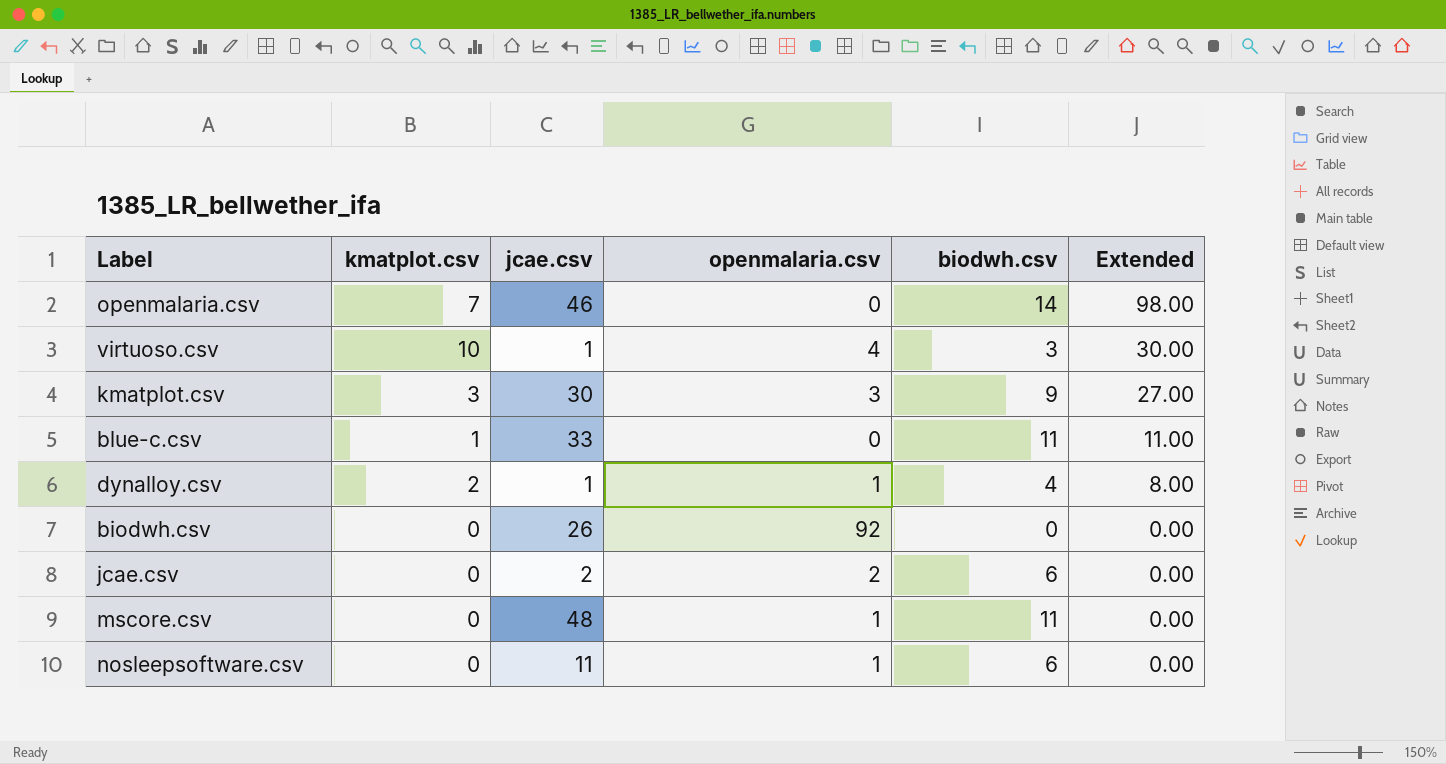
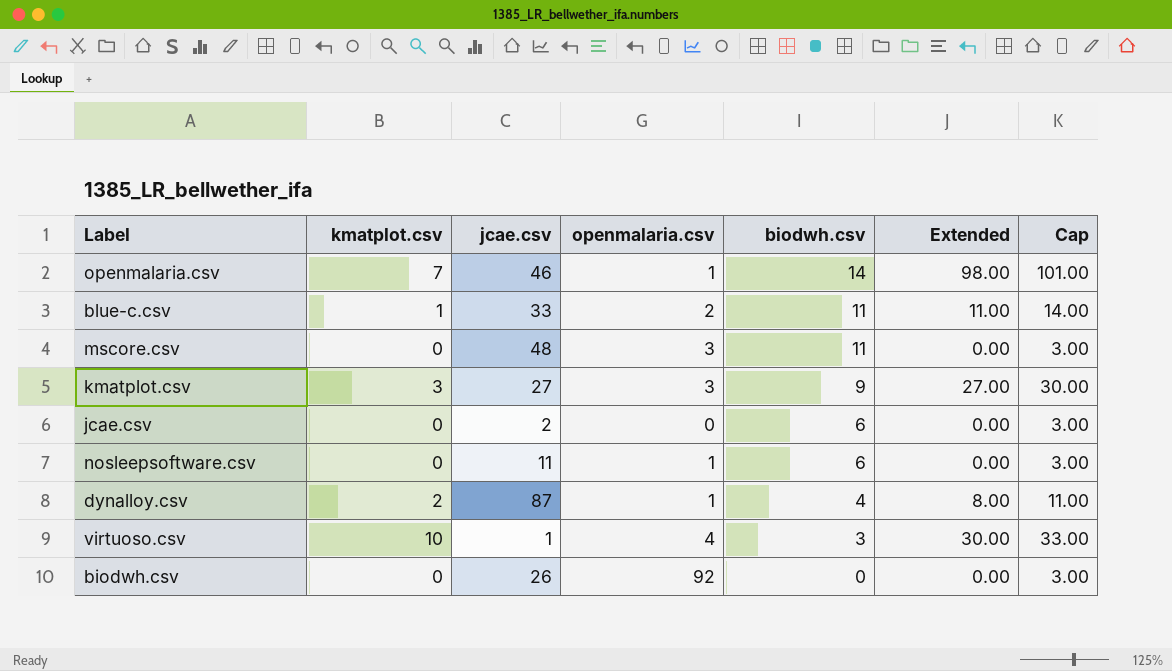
row order: Extended descending -> biodwh.csv descending
column Cap | formula: none -> [Extended] + 3
openmalaria.csv | openmalaria.csv: 0 -> 1
blue-c.csv | openmalaria.csv: 0 -> 2
mscore.csv | openmalaria.csv: 1 -> 3
kmatplot.csv | jcae.csv: 30 -> 27
jcae.csv | openmalaria.csv: 2 -> 0
dynalloy.csv | jcae.csv: 1 -> 87

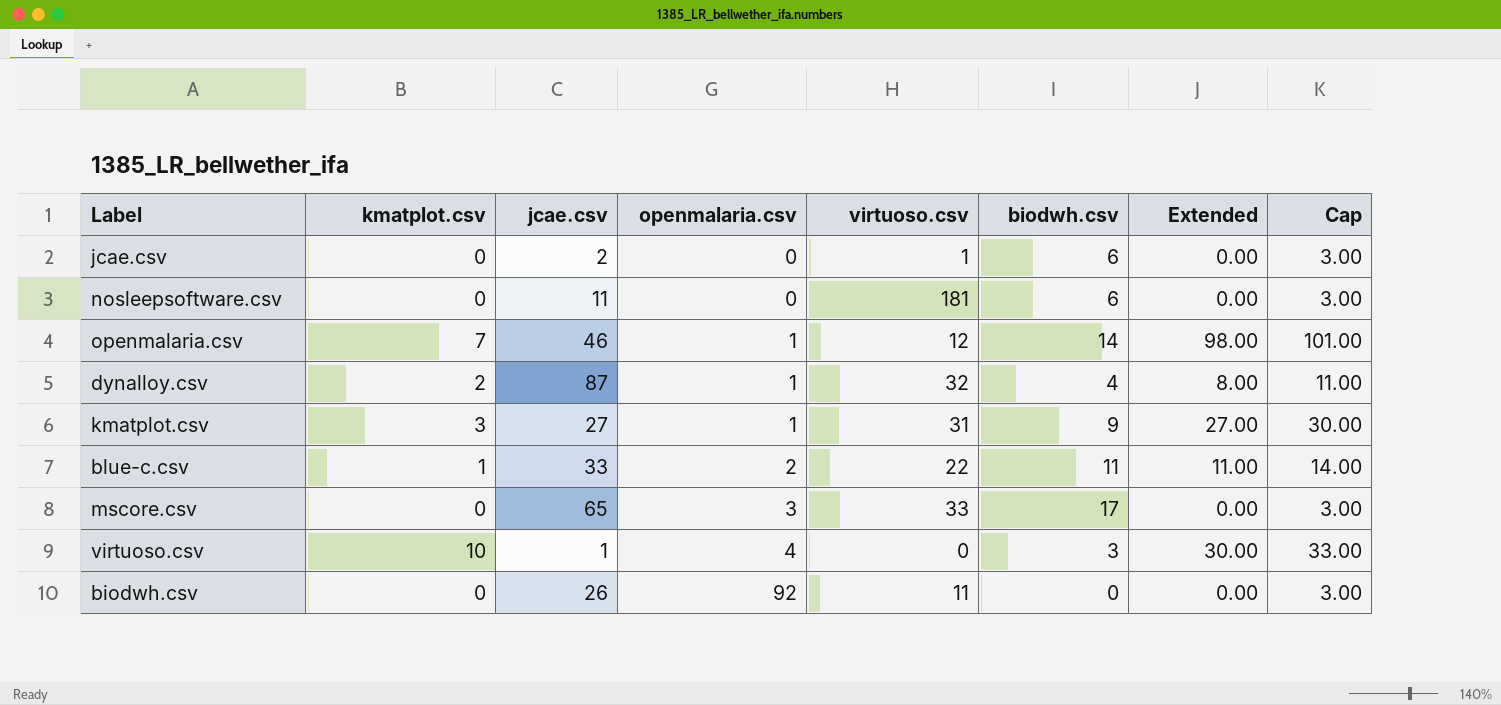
row order: biodwh.csv descending -> openmalaria.csv ascending
column virtuoso.csv | position: none -> 5
nosleepsoftware.csv | openmalaria.csv: 1 -> 0
kmatplot.csv | openmalaria.csv: 3 -> 1
mscore.csv | jcae.csv: 48 -> 65
mscore.csv | biodwh.csv: 11 -> 17

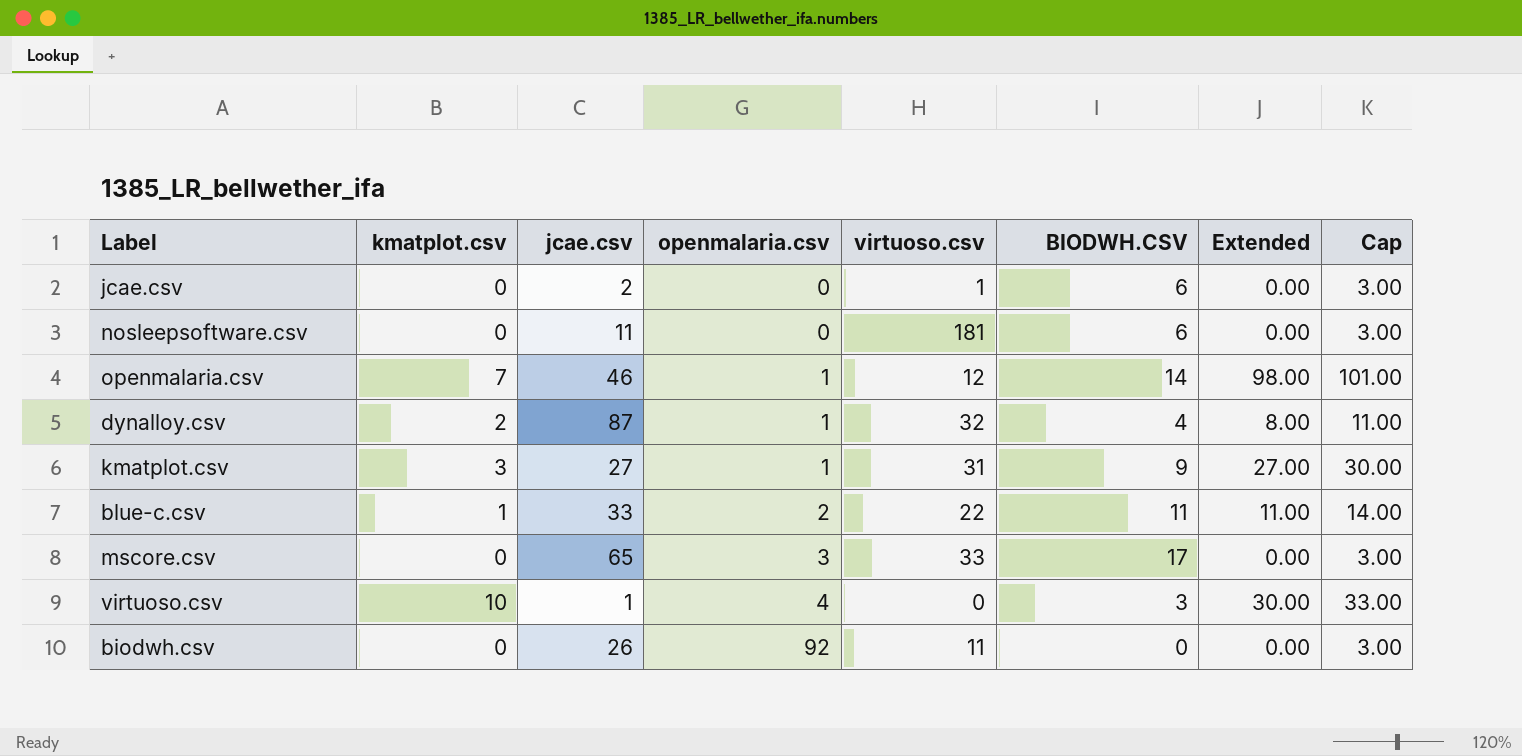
column name: biodwh.csv -> BIODWH.CSV

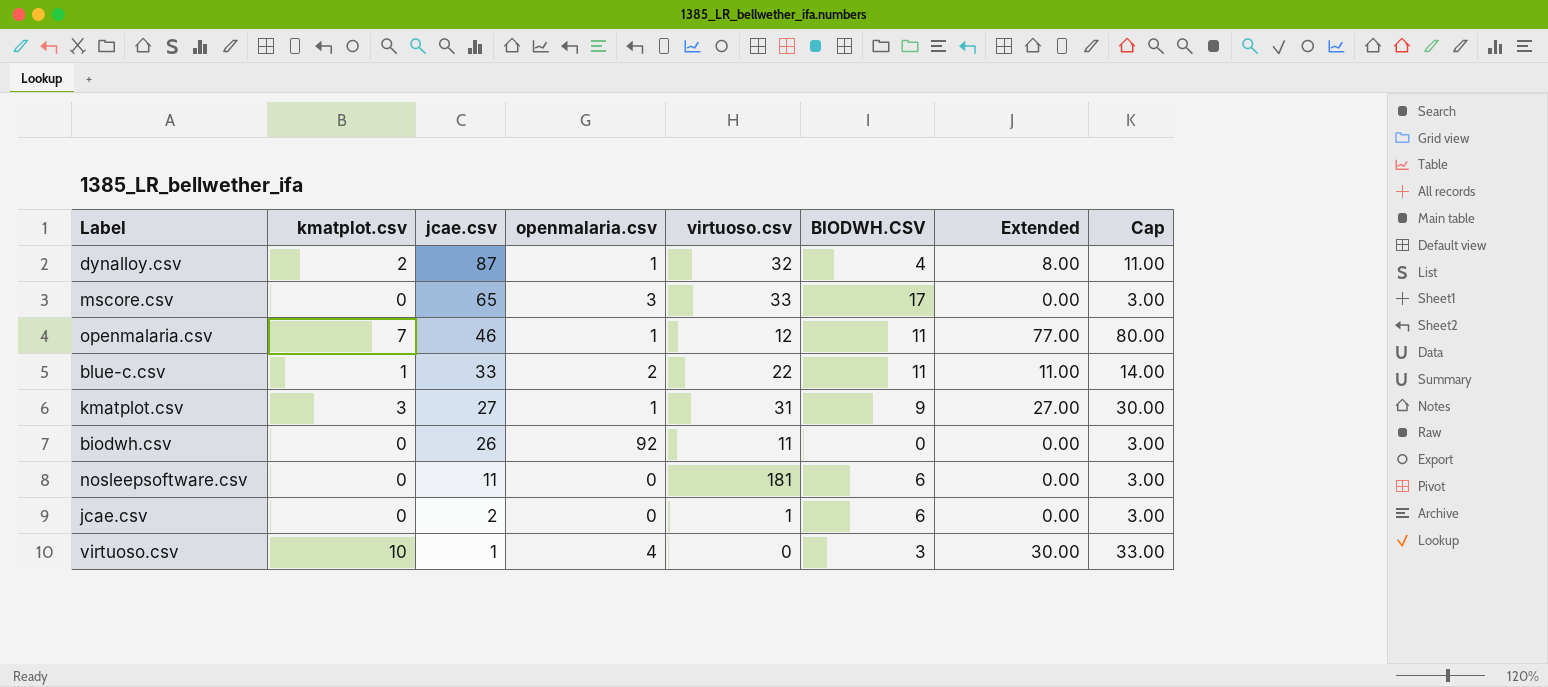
row order: openmalaria.csv ascending -> jcae.csv descending
openmalaria.csv | BIODWH.CSV: 14 -> 11
openmalaria.csv | Extended: 98.00 -> 77.00
openmalaria.csv | Cap: 101.00 -> 80.00

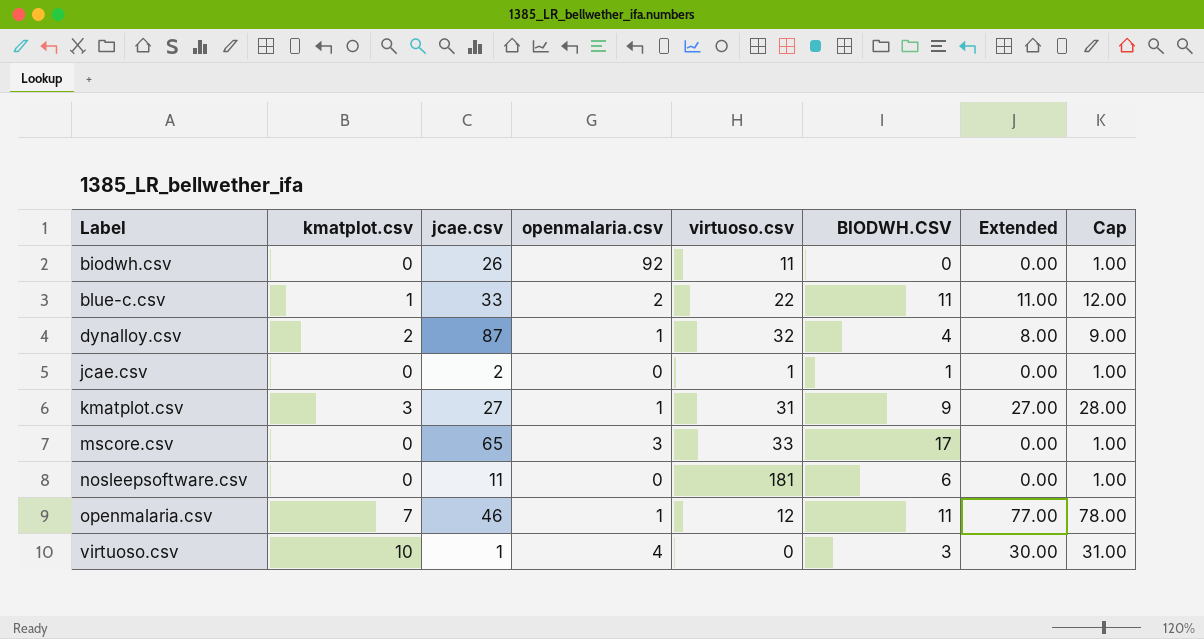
row order: jcae.csv descending -> Label ascending
column Cap | formula: [Extended] + 3 -> [Extended] + 1
jcae.csv | BIODWH.CSV: 6 -> 1

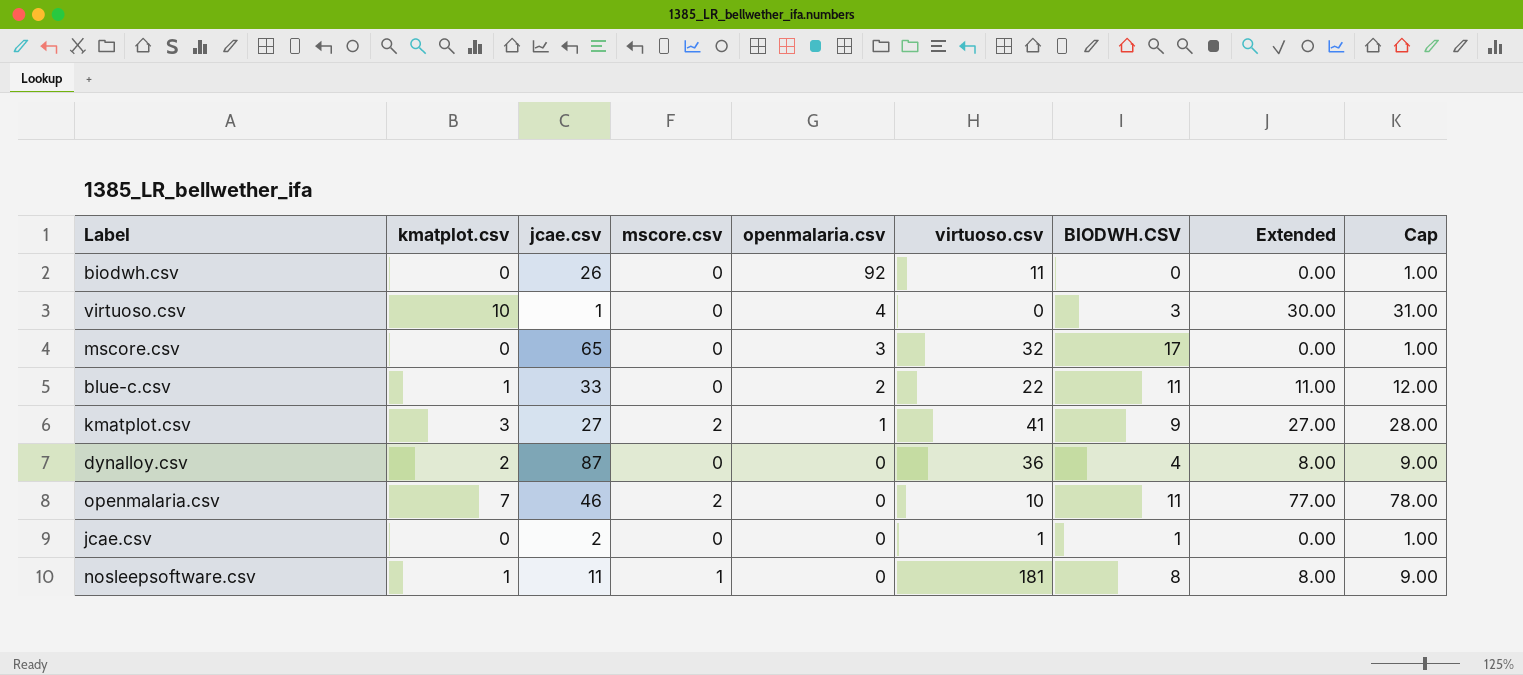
row order: Label ascending -> openmalaria.csv descending
column mscore.csv | position: none -> 4
mscore.csv | virtuoso.csv: 33 -> 32
kmatplot.csv | virtuoso.csv: 31 -> 41
dynalloy.csv | openmalaria.csv: 1 -> 0
dynalloy.csv | virtuoso.csv: 32 -> 36
openmalaria.csv | openmalaria.csv: 1 -> 0
openmalaria.csv | virtuoso.csv: 12 -> 10
nosleepsoftware.csv | kmatplot.csv: 0 -> 1
nosleepsoftware.csv | BIODWH.CSV: 6 -> 8
nosleepsoftware.csv | Extended: 0.00 -> 8.00
nosleepsoftware.csv | Cap: 1.00 -> 9.00

